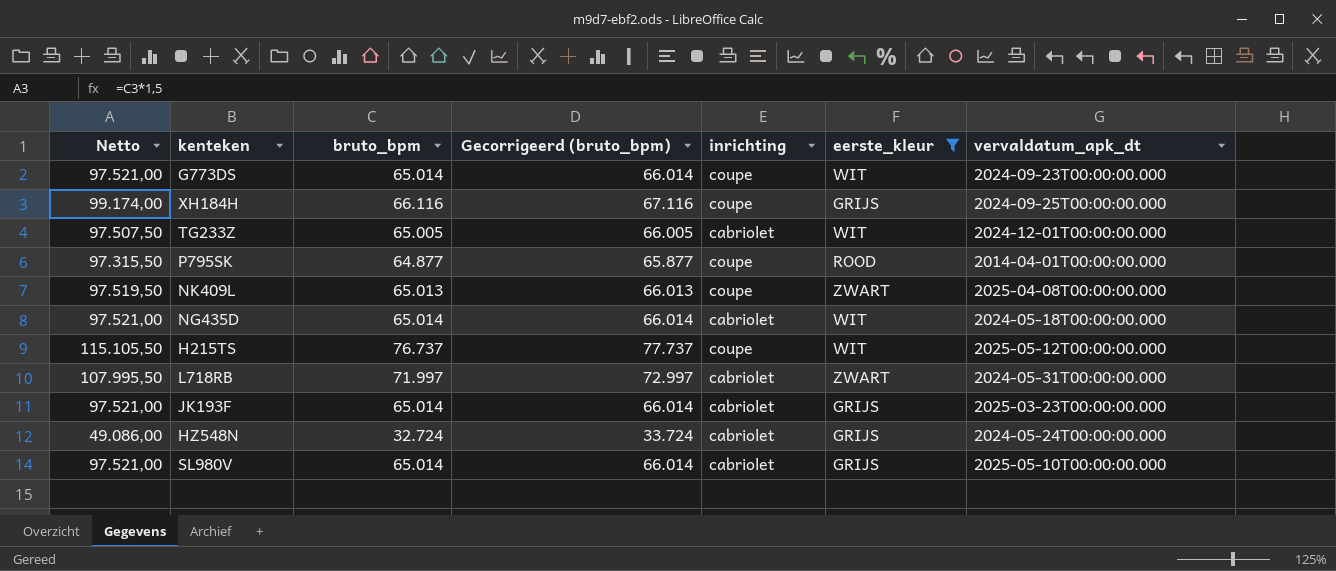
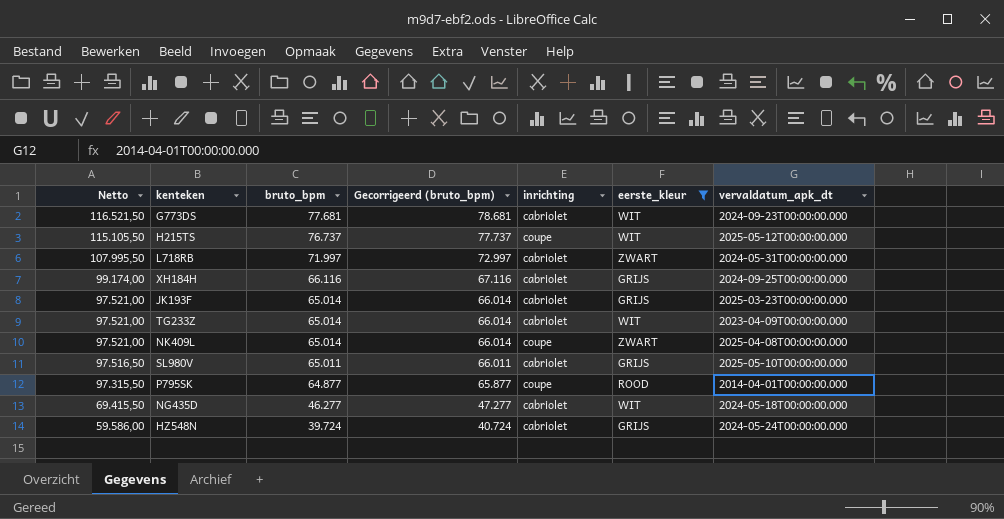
row order: none -> Netto descending
G773DS | Netto: 97.521,00 -> 116.521,50
G773DS | bruto_bpm: 65.014 -> 77.681
G773DS | Gecorrigeerd (bruto_bpm): 66.014 -> 78.681
G773DS | inrichting: coupe -> cabriolet
XH184H | inrichting: coupe -> cabriolet
TG233Z | Netto: 97.507,50 -> 97.521,00
TG233Z | bruto_bpm: 65.005 -> 65.014
TG233Z | Gecorrigeerd (bruto_bpm): 66.005 -> 66.014
TG233Z | vervaldatum_apk_dt: 2024-12-01T00:00:00.000 -> 2023-04-09T00:00:00.000
NK409L | Netto: 97.519,50 -> 97.521,00
NK409L | bruto_bpm: 65.013 -> 65.014
NK409L | Gecorrigeerd (bruto_bpm): 66.013 -> 66.014
SL980V | Netto: 97.521,00 -> 97.516,50
SL980V | bruto_bpm: 65.014 -> 65.011
SL980V | Gecorrigeerd (bruto_bpm): 66.014 -> 66.011
NG435D | Netto: 97.521,00 -> 69.415,50
NG435D | bruto_bpm: 65.014 -> 46.277
NG435D | Gecorrigeerd (bruto_bpm): 66.014 -> 47.277
HZ548N | Netto: 49.086,00 -> 59.586,00
HZ548N | bruto_bpm: 32.724 -> 39.724
HZ548N | Gecorrigeerd (bruto_bpm): 33.724 -> 40.724

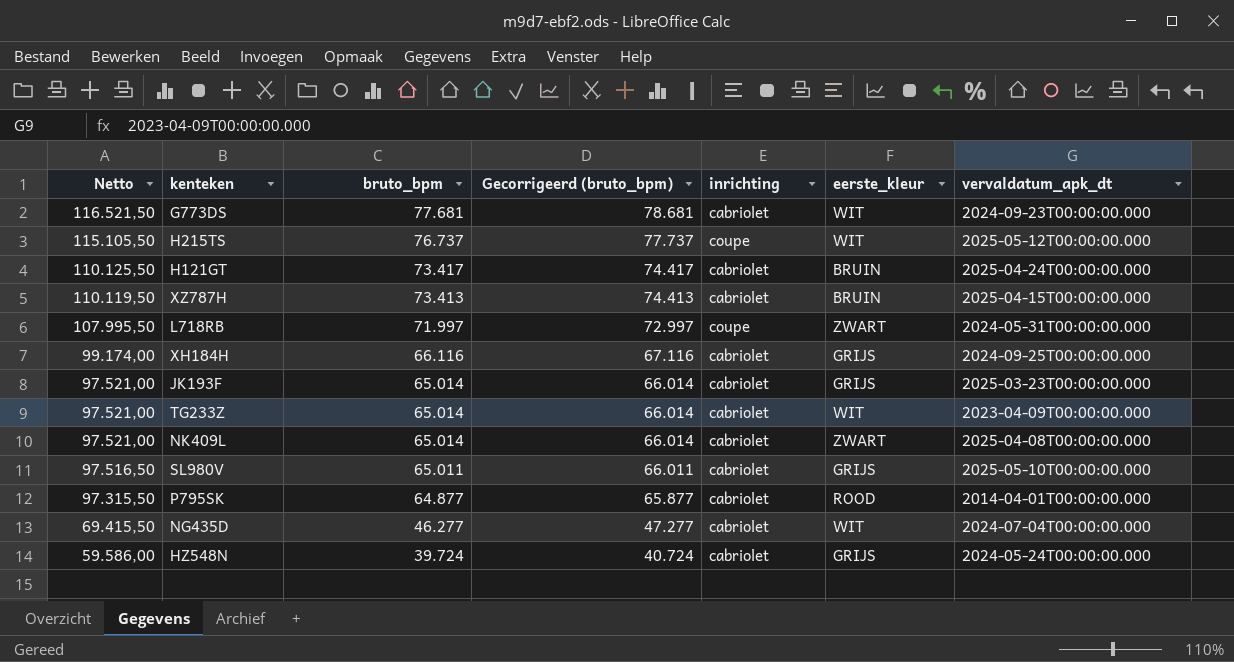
filter: eerste_kleur != BRUIN -> none
L718RB | inrichting: cabriolet -> coupe
NK409L | inrichting: coupe -> cabriolet
P795SK | inrichting: coupe -> cabriolet
NG435D | vervaldatum_apk_dt: 2024-05-18T00:00:00.000 -> 2024-07-04T00:00:00.000

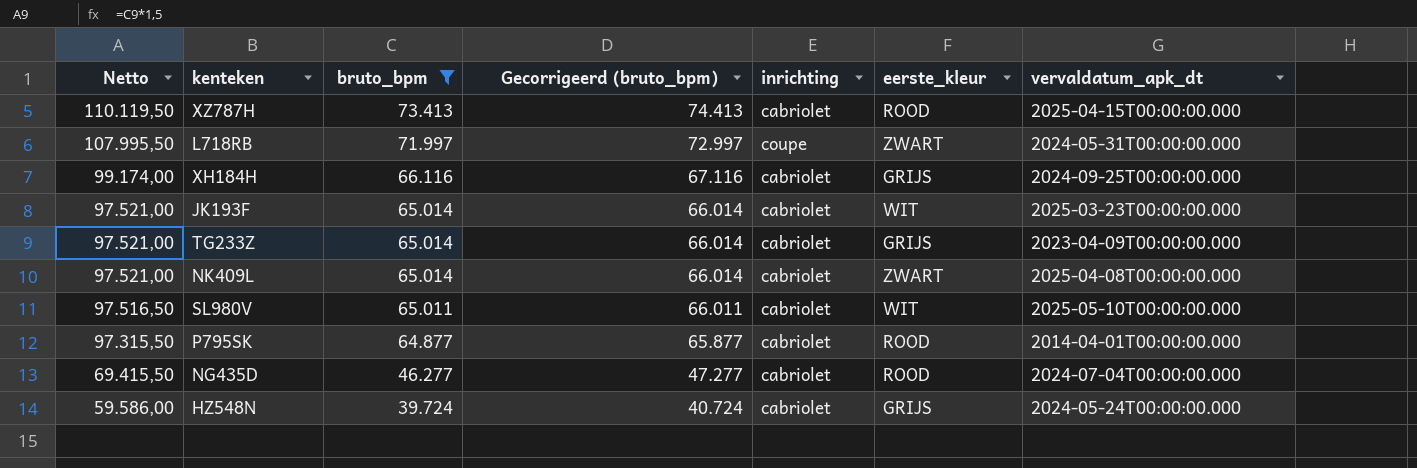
filter: none -> bruto_bpm <= 73.413
XZ787H | eerste_kleur: BRUIN -> ROOD
JK193F | eerste_kleur: GRIJS -> WIT
TG233Z | eerste_kleur: WIT -> GRIJS
SL980V | eerste_kleur: GRIJS -> WIT
NG435D | eerste_kleur: WIT -> ROOD

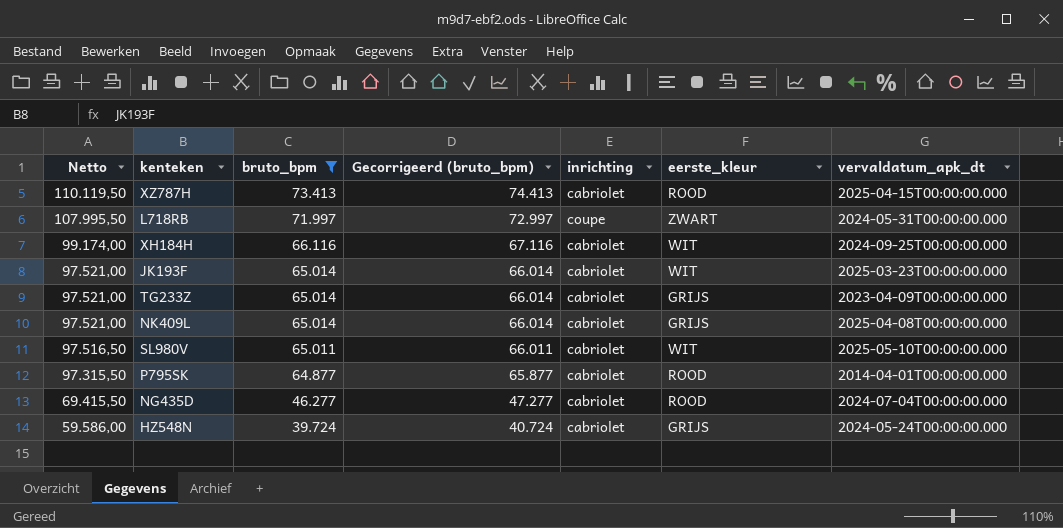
XH184H | eerste_kleur: GRIJS -> WIT
NK409L | eerste_kleur: ZWART -> GRIJS

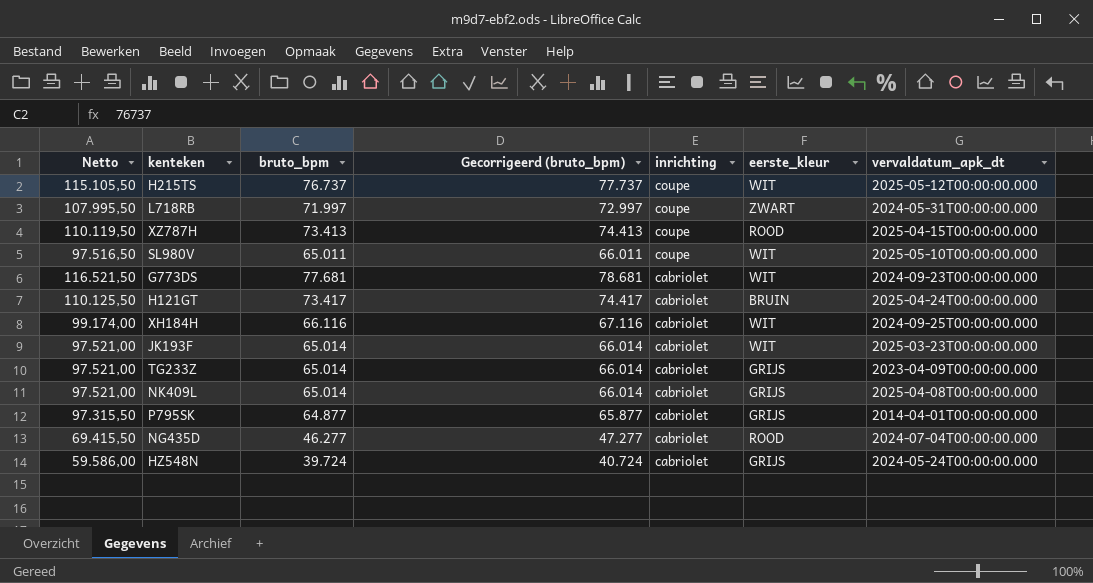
filter: bruto_bpm <= 73.413 -> none
row order: Netto descending -> inrichting descending
XZ787H | inrichting: cabriolet -> coupe
SL980V | inrichting: cabriolet -> coupe
P795SK | eerste_kleur: ROOD -> GRIJS

